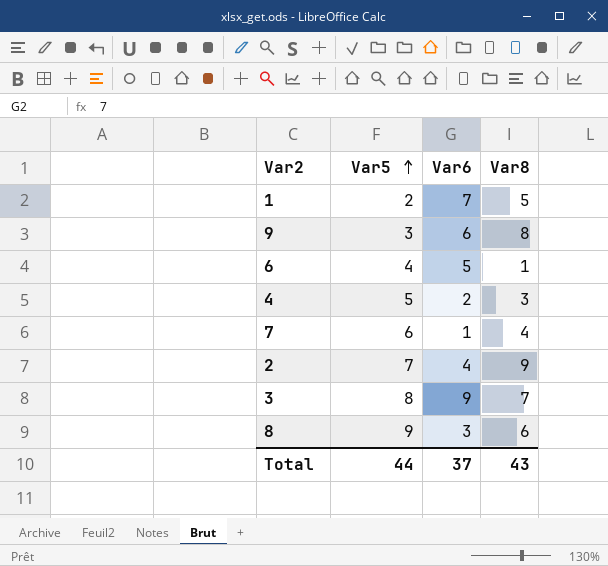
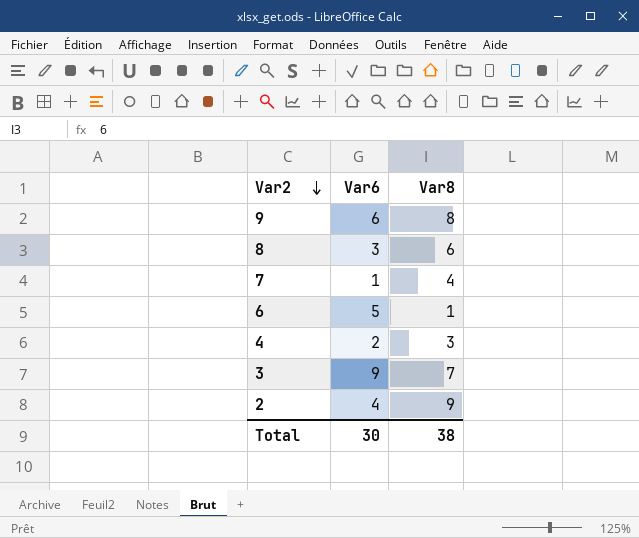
row order: Var5 ascending -> Var2 descending
column Var5 | position: 2 -> none
row 1: 2 | 7 | 5 -> none
Total | Var6: 37 -> 30
Total | Var8: 43 -> 38

